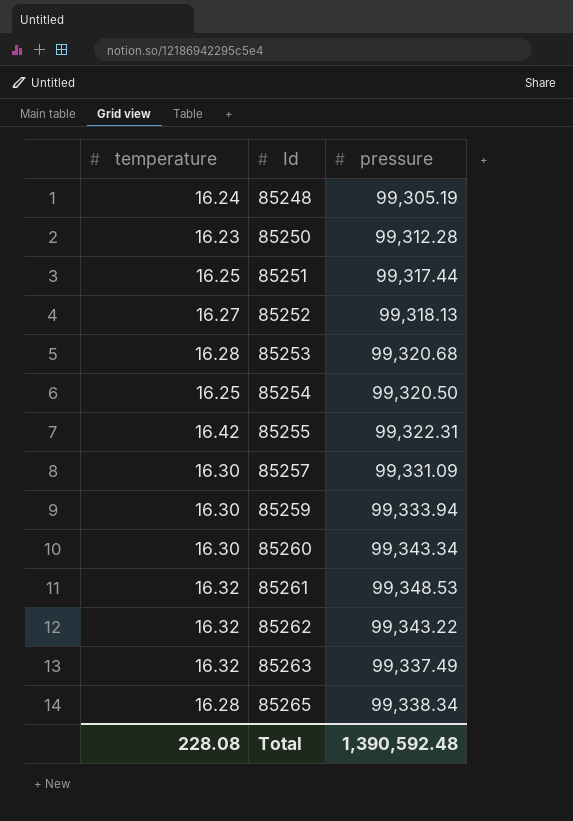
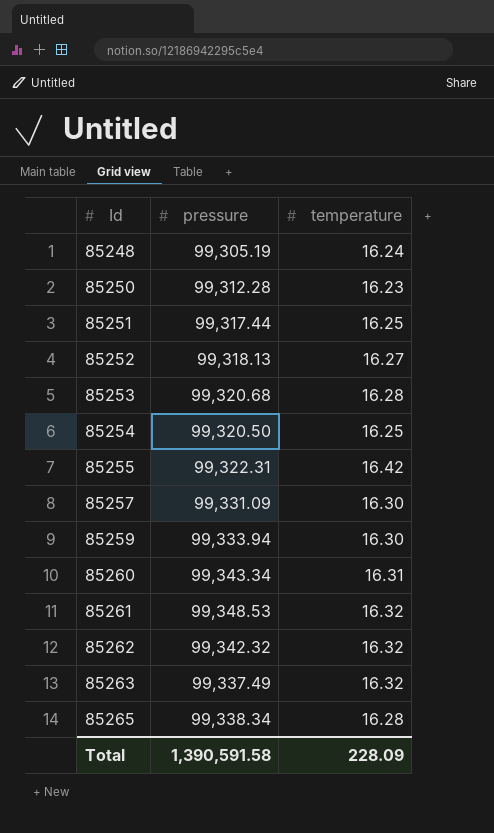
column temperature | position: 1 -> 3
85260 | temperature: 16.30 -> 16.31
85262 | pressure: 99,343.22 -> 99,342.32
Total | pressure: 1,390,592.48 -> 1,390,591.58
Total | temperature: 228.08 -> 228.09

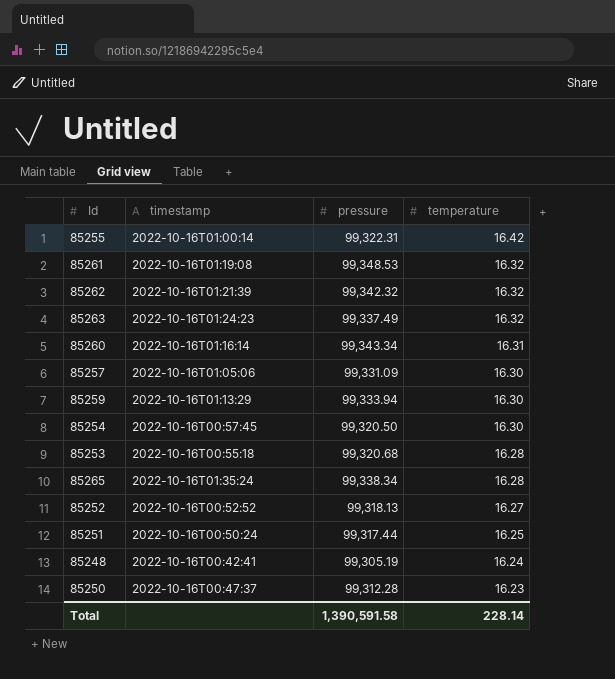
row order: Id ascending -> temperature descending
column timestamp | position: none -> 2
85254 | temperature: 16.25 -> 16.30
Total | temperature: 228.09 -> 228.14

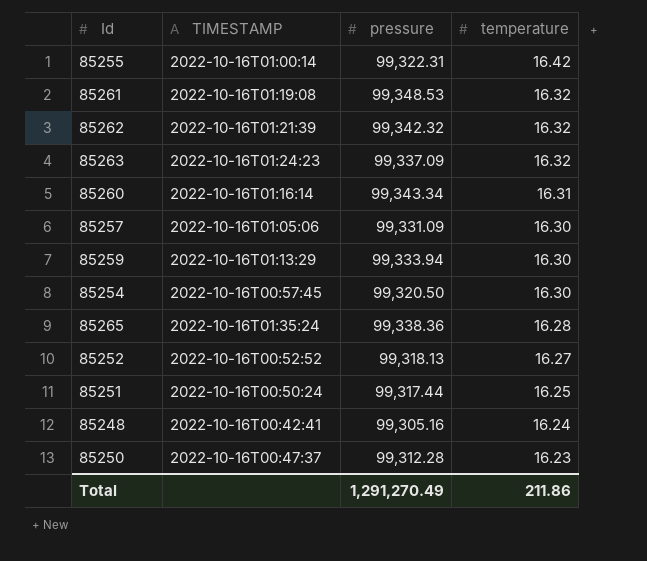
column name: timestamp -> TIMESTAMP
row 85253: 2022-10-16T00:55:18 | 99,320.68 | 16.28 -> none
85263 | pressure: 99,337.49 -> 99,337.09
85265 | pressure: 99,338.34 -> 99,338.36
85248 | pressure: 99,305.19 -> 99,305.16
Total | pressure: 1,390,591.58 -> 1,291,270.49
Total | temperature: 228.14 -> 211.86

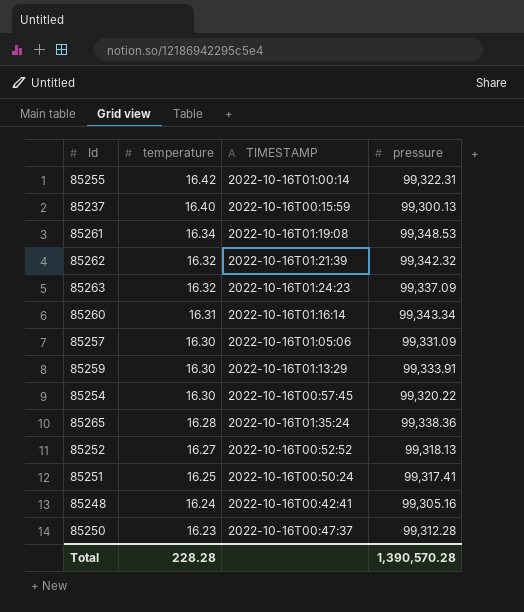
column temperature | position: 4 -> 2
row 85237: none -> 16.40 | 2022-10-16T00:15:59 | 99,300.13
85261 | temperature: 16.32 -> 16.34
85259 | pressure: 99,333.94 -> 99,333.91
85254 | pressure: 99,320.50 -> 99,320.22
85251 | pressure: 99,317.44 -> 99,317.41
Total | temperature: 211.86 -> 228.28
Total | pressure: 1,291,270.49 -> 1,390,570.28

